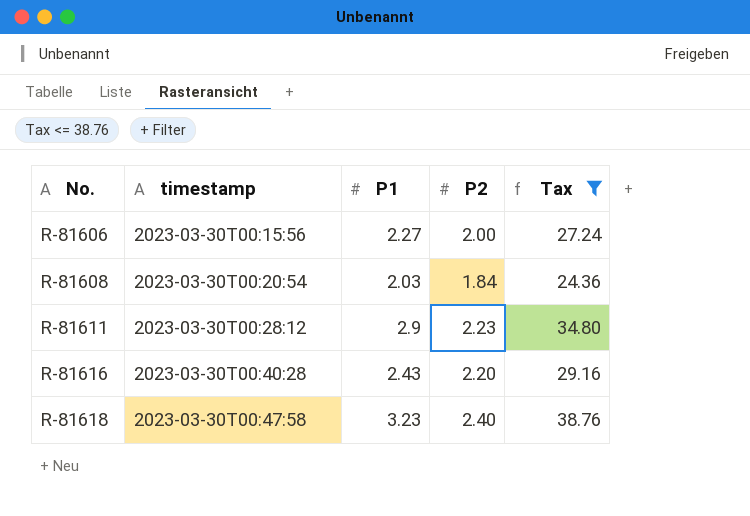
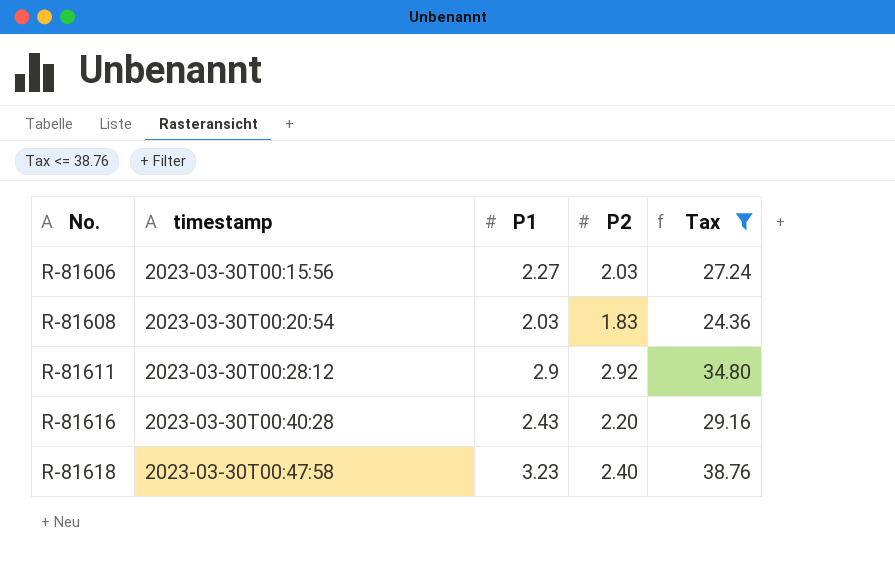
R-81606 | P2: 2.00 -> 2.03
R-81608 | P2: 1.84 -> 1.83
R-81611 | P2: 2.23 -> 2.92

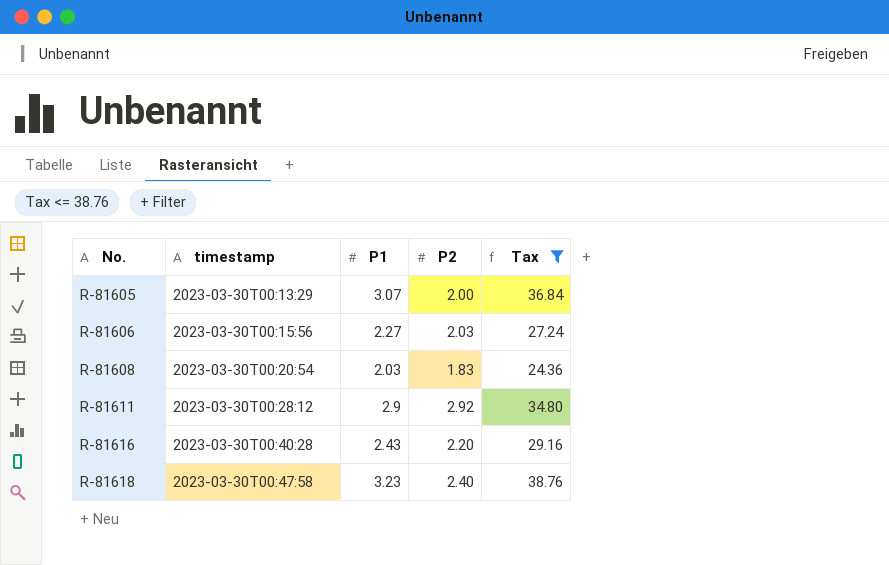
row R-81605: none -> 2023-03-30T00:13:29 | 3.07 | 2.00 | 36.84

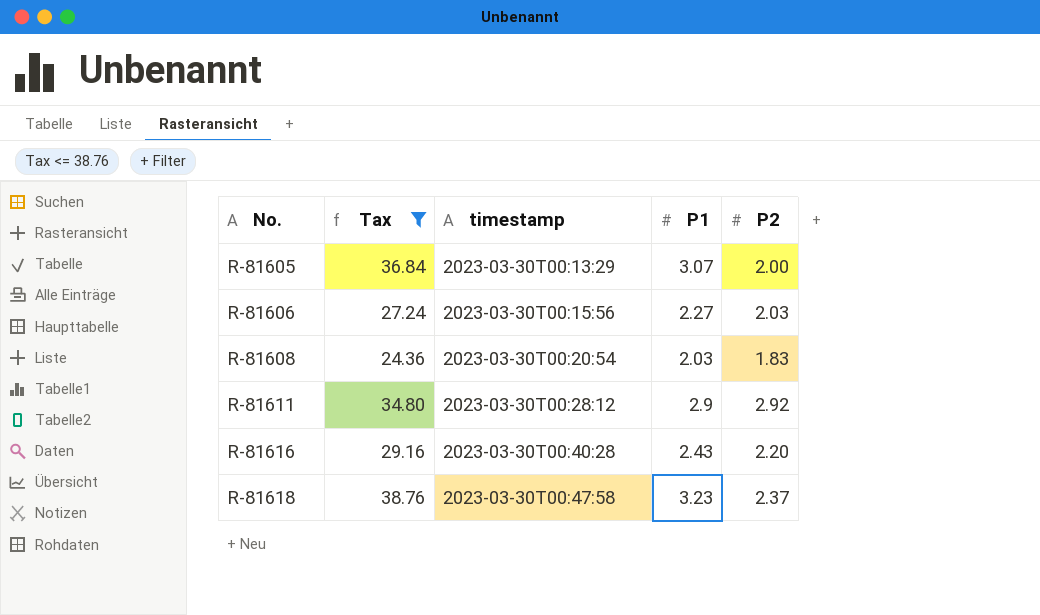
column Tax | position: 5 -> 2
R-81618 | P2: 2.40 -> 2.37

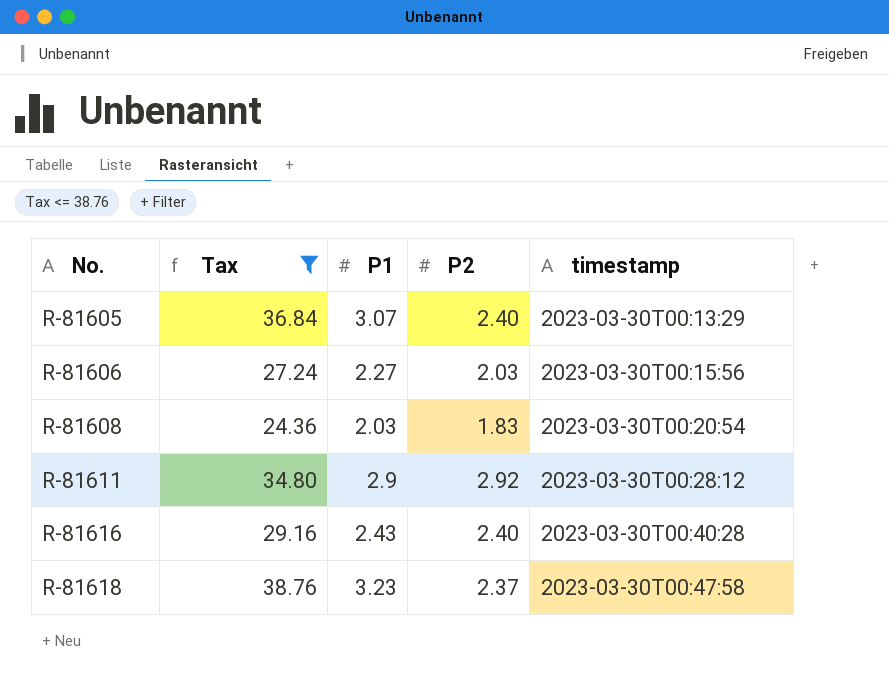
column timestamp | position: 3 -> 5
R-81605 | P2: 2.00 -> 2.40
R-81616 | P2: 2.20 -> 2.40

